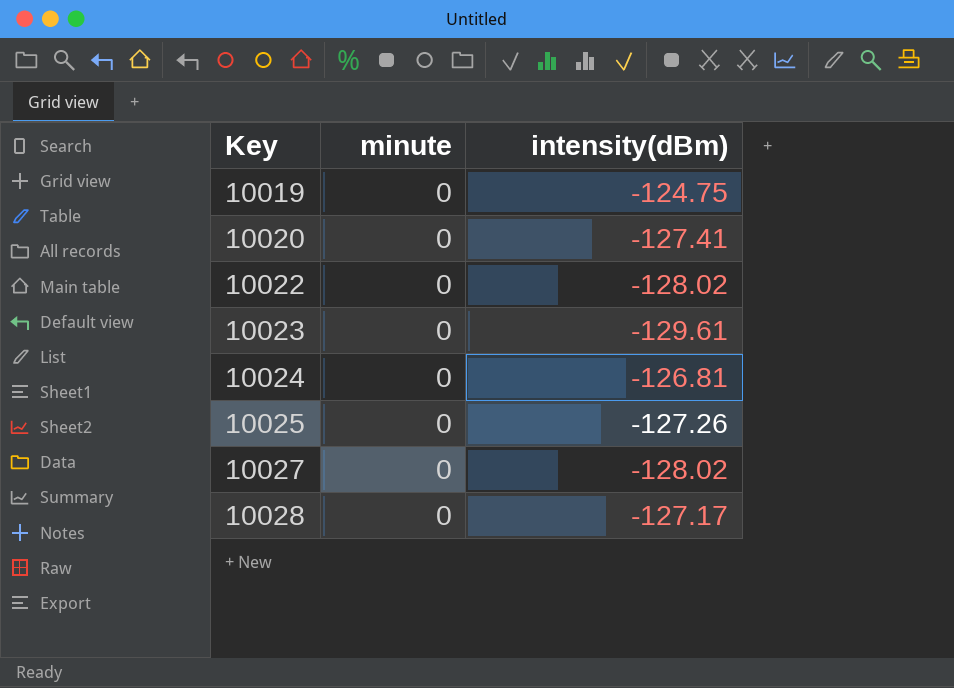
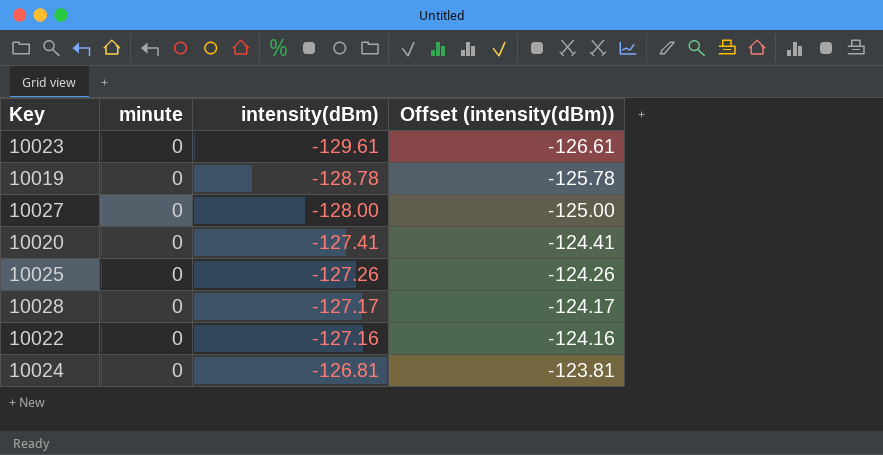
row order: Key ascending -> intensity(dBm) ascending
column Offset (intensity(dBm)) | formula: none -> [intensity(dBm)] + 3
10019 | intensity(dBm): -124.75 -> -128.78
10027 | intensity(dBm): -128.02 -> -128.00
10022 | intensity(dBm): -128.02 -> -127.16

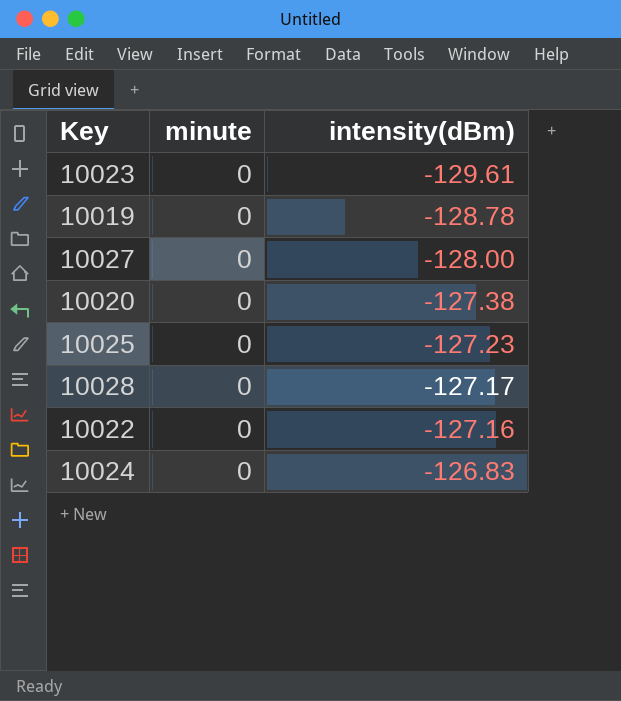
column Offset (intensity(dBm)) | formula: [intensity(dBm)] + 3 -> none
10020 | intensity(dBm): -127.41 -> -127.38
10025 | intensity(dBm): -127.26 -> -127.23
10024 | intensity(dBm): -126.81 -> -126.83

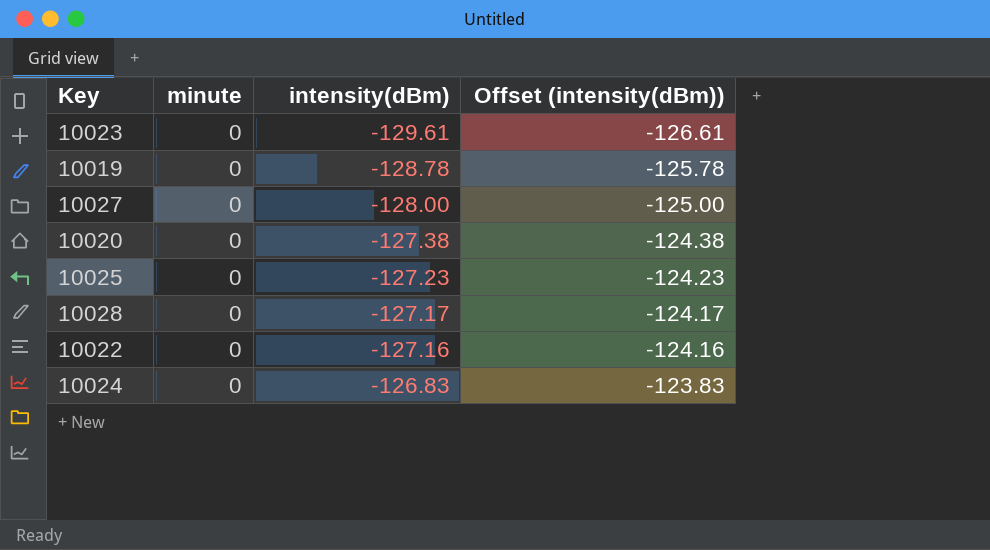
column Offset (intensity(dBm)) | formula: none -> [intensity(dBm)] + 3

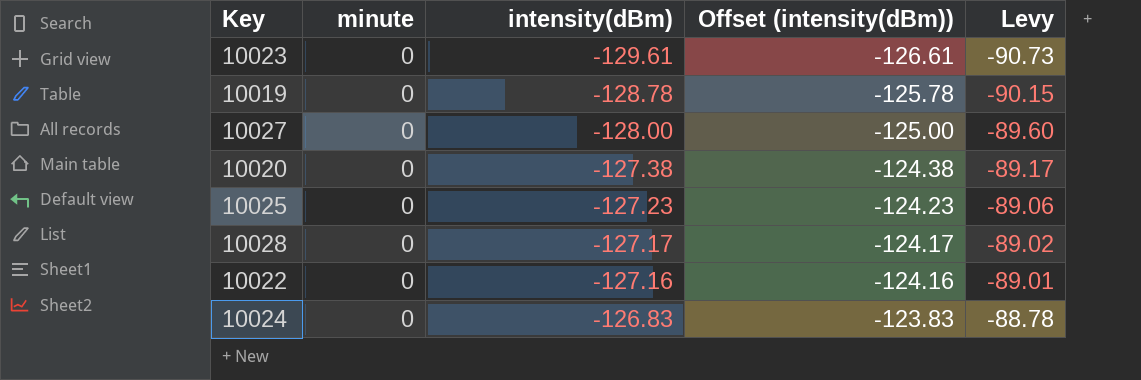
column Levy | formula: none -> [intensity(dBm)] * 0.7

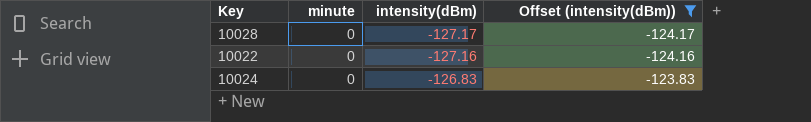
filter: none -> Offset (intensity(dBm)) >= -124.17
column Levy | formula: [intensity(dBm)] * 0.7 -> none

